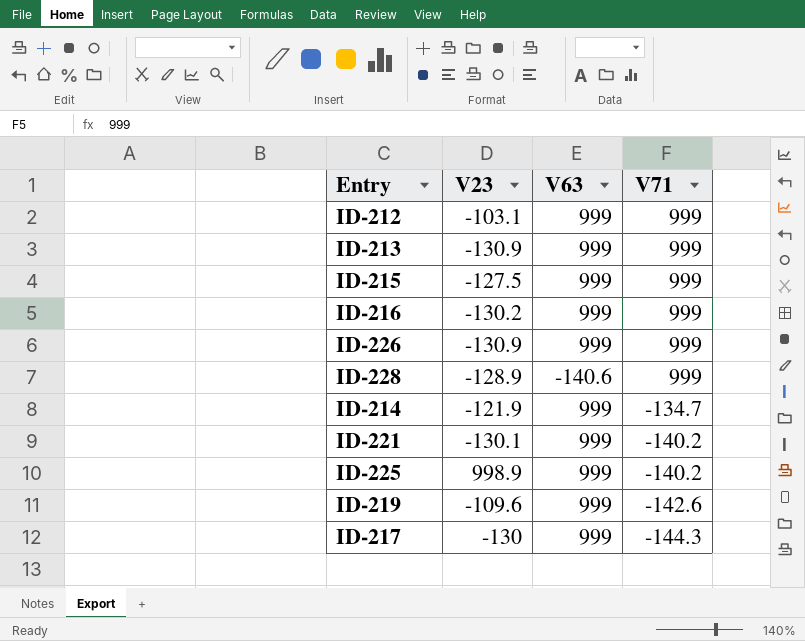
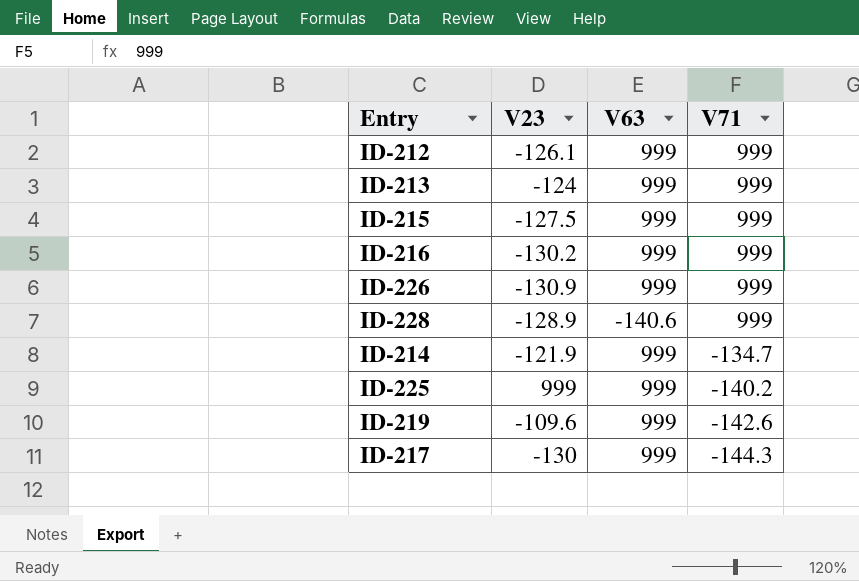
row ID-221: -130.1 | 999 | -140.2 -> none
ID-212 | V23: -103.1 -> -126.1
ID-213 | V23: -130.9 -> -124
ID-225 | V23: 998.9 -> 999

